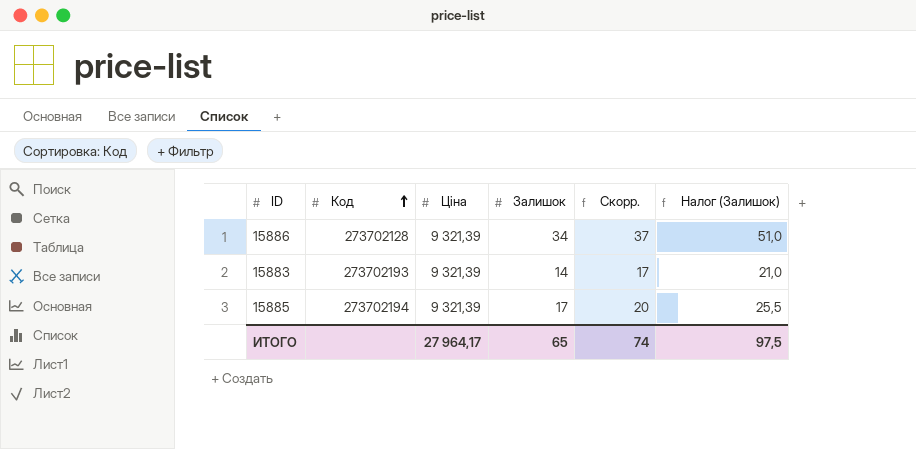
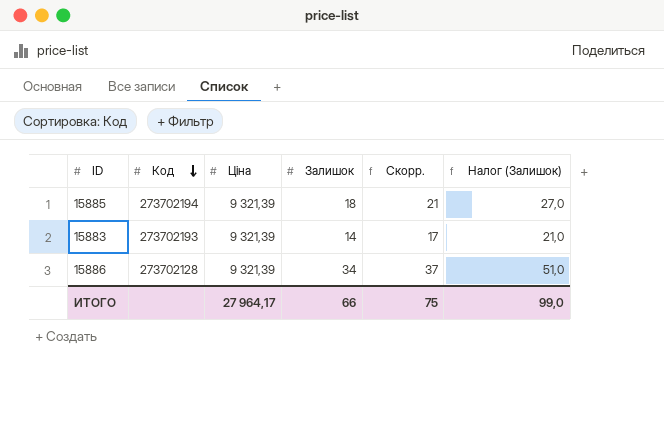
row order: Код ascending -> Код descending
15885 | Залишок: 17 -> 18
15885 | Скорр.: 20 -> 21
15885 | Налог (Залишок): 25,5 -> 27,0
ИТОГО | Залишок: 65 -> 66
ИТОГО | Скорр.: 74 -> 75
ИТОГО | Налог (Залишок): 97,5 -> 99,0

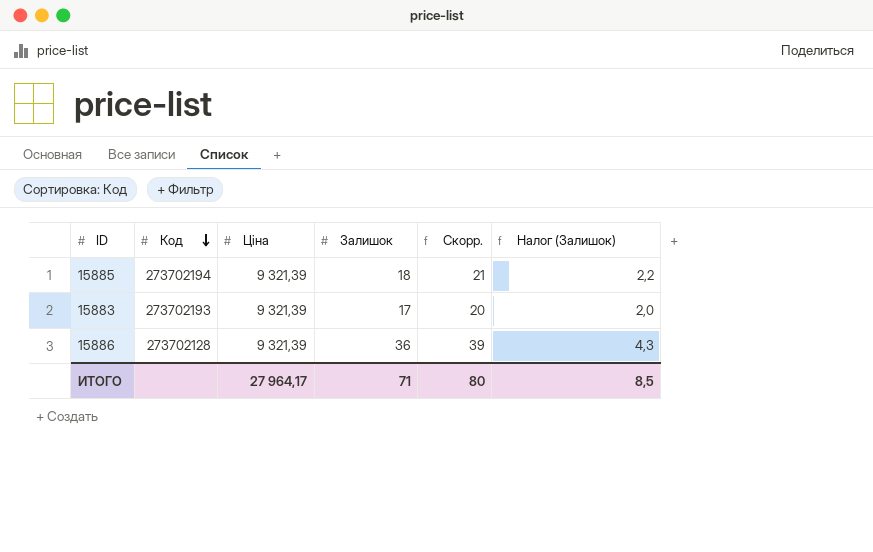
column Налог (Залишок) | formula: [Залишок] * 1,5 -> [Залишок] * 0,12
15883 | Залишок: 14 -> 17
15883 | Скорр.: 17 -> 20
15886 | Залишок: 34 -> 36
15886 | Скорр.: 37 -> 39
ИТОГО | Залишок: 66 -> 71
ИТОГО | Скорр.: 75 -> 80
ИТОГО | Налог (Залишок): 99,0 -> 8,5

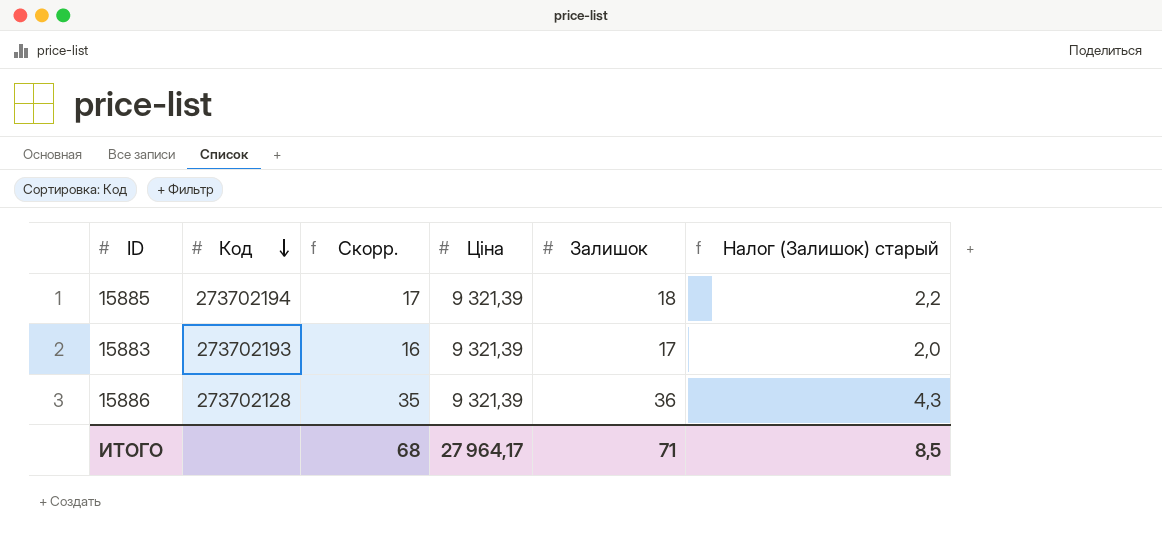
column Скорр. | formula: [Залишок] + 3 -> [Залишок] - 1
column Скорр. | position: 5 -> 3
column name: Налог (Залишок) -> Налог (Залишок) старый
ИТОГО | Скорр.: 80 -> 68

